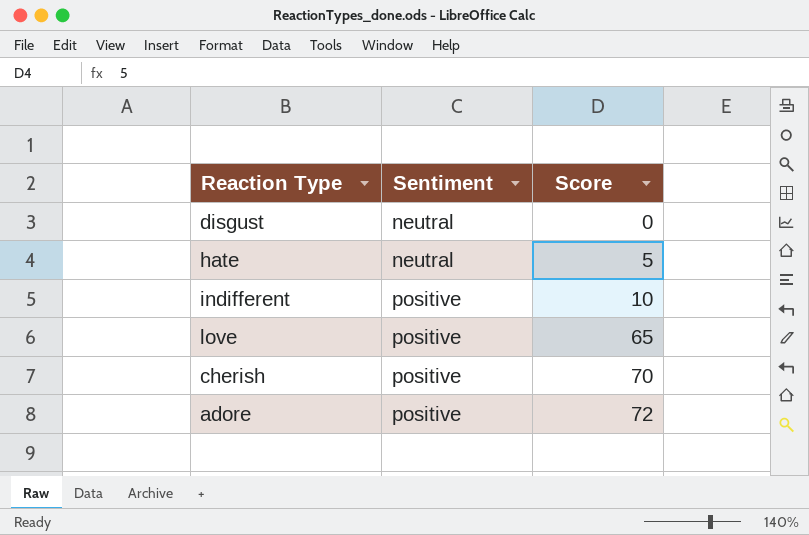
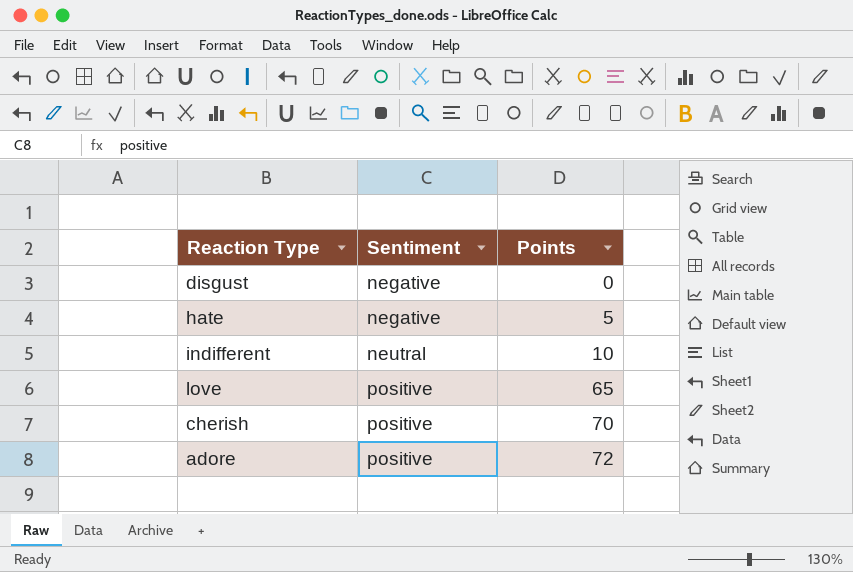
column name: Score -> Points
disgust | Sentiment: neutral -> negative
hate | Sentiment: neutral -> negative
indifferent | Sentiment: positive -> neutral

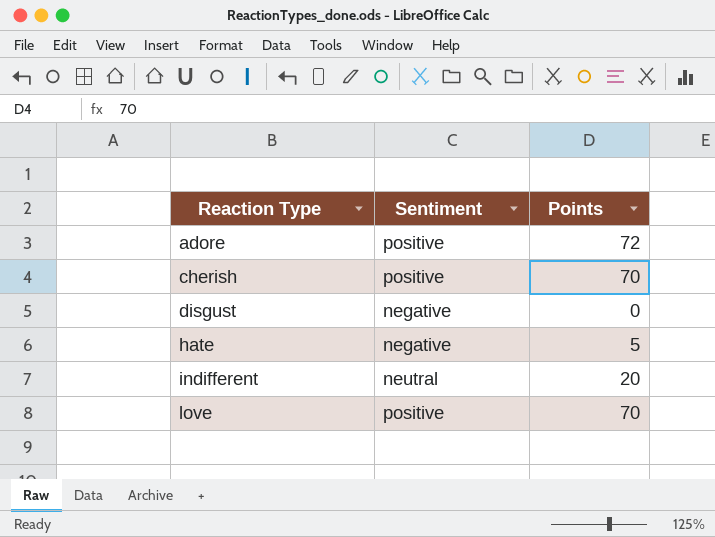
row order: Sentiment ascending -> Reaction Type ascending
indifferent | Points: 10 -> 20
love | Points: 65 -> 70

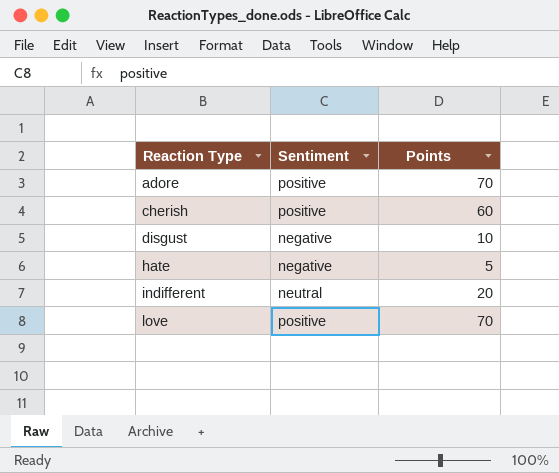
adore | Points: 72 -> 70
cherish | Points: 70 -> 60
disgust | Points: 0 -> 10

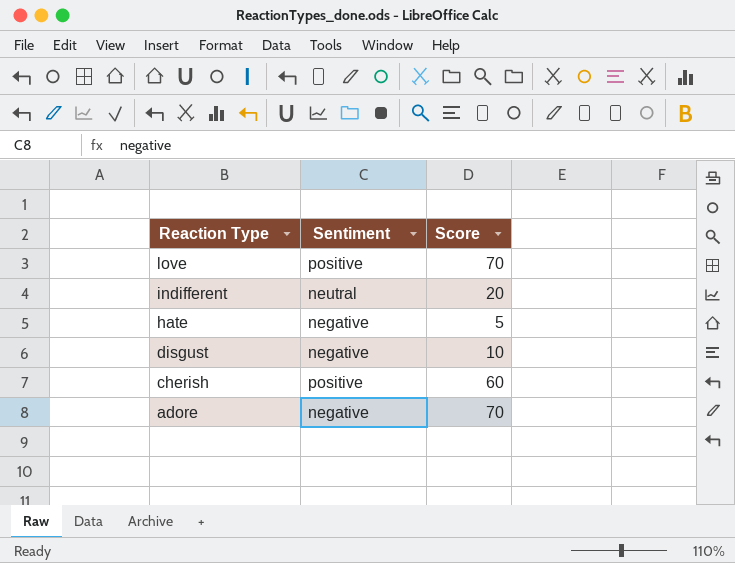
row order: Reaction Type ascending -> Reaction Type descending
column name: Points -> Score
adore | Sentiment: positive -> negative

